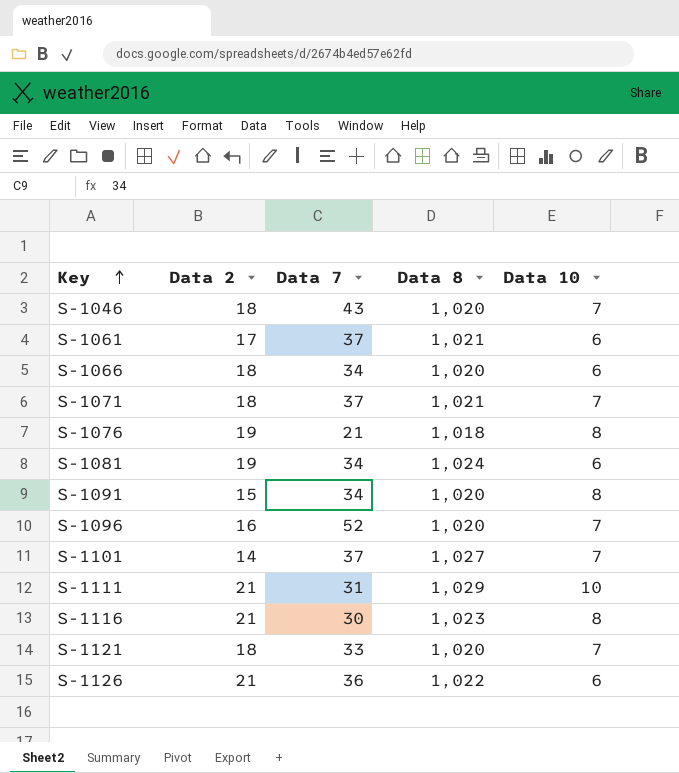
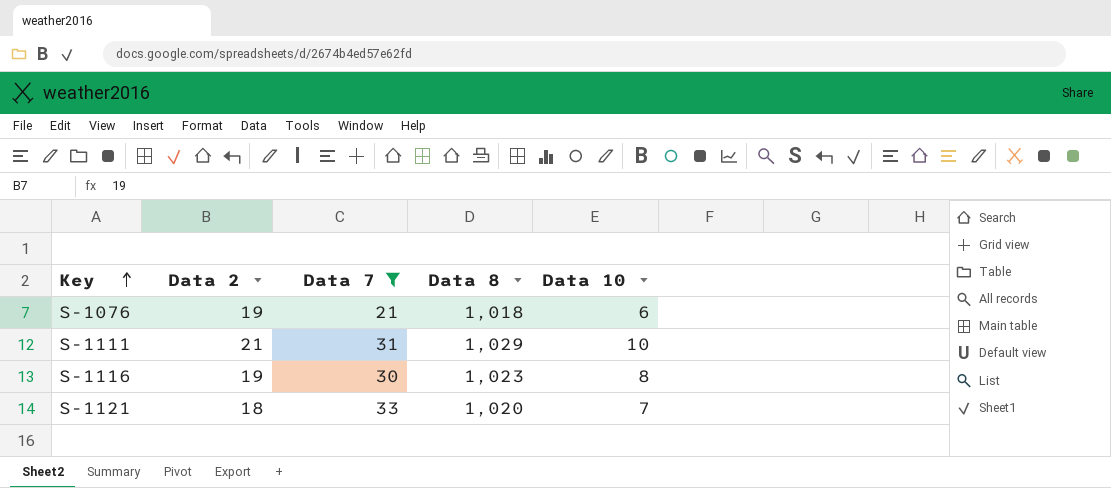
filter: none -> Data 7 <= 33
S-1076 | Data 10: 8 -> 6
S-1116 | Data 2: 21 -> 19

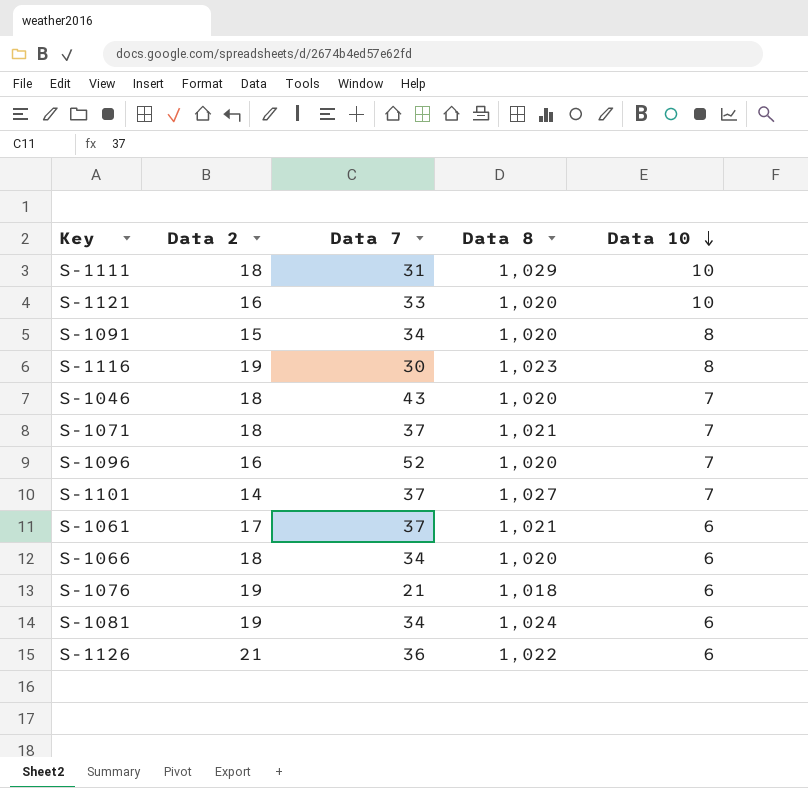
filter: Data 7 <= 33 -> none
row order: Key ascending -> Data 10 descending
S-1111 | Data 2: 21 -> 18
S-1121 | Data 2: 18 -> 16
S-1121 | Data 10: 7 -> 10

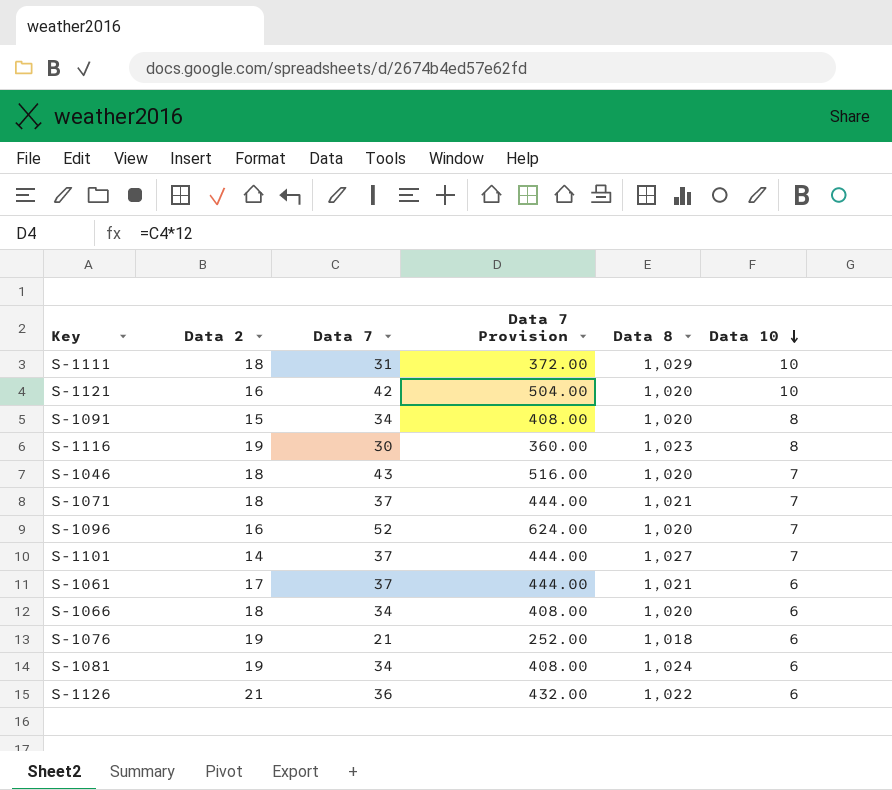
column Data 7 Provision | formula: none -> [Data 7] * 12
S-1121 | Data 7: 33 -> 42

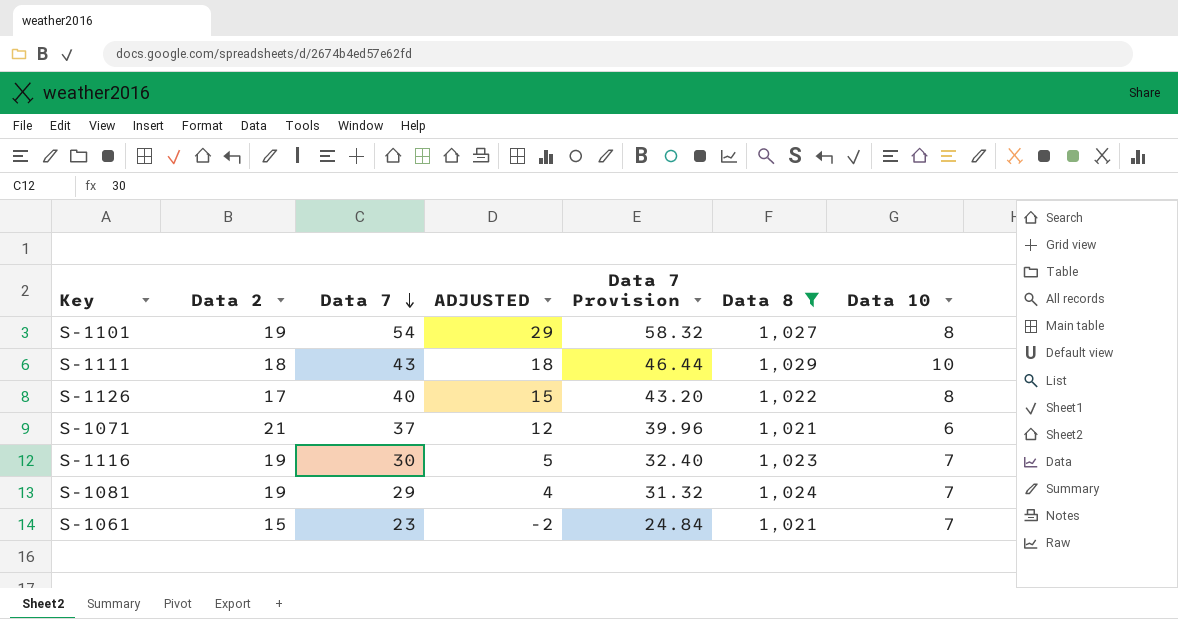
filter: none -> Data 8 >= 1,021
row order: Data 10 descending -> Data 7 descending
column ADJUSTED | formula: none -> [Data 7] - 25
column Data 7 Provision | formula: [Data 7] * 12 -> [Data 7] * 1.08
S-1101 | Data 2: 14 -> 19
S-1101 | Data 7: 37 -> 54
S-1101 | Data 10: 7 -> 8
S-1111 | Data 7: 31 -> 43
S-1126 | Data 2: 21 -> 17
S-1126 | Data 7: 36 -> 40
S-1126 | Data 10: 6 -> 8
S-1071 | Data 2: 18 -> 21
S-1071 | Data 10: 7 -> 6
S-1116 | Data 10: 8 -> 7
S-1081 | Data 7: 34 -> 29
S-1081 | Data 10: 6 -> 7
S-1061 | Data 2: 17 -> 15
S-1061 | Data 7: 37 -> 23
S-1061 | Data 10: 6 -> 7

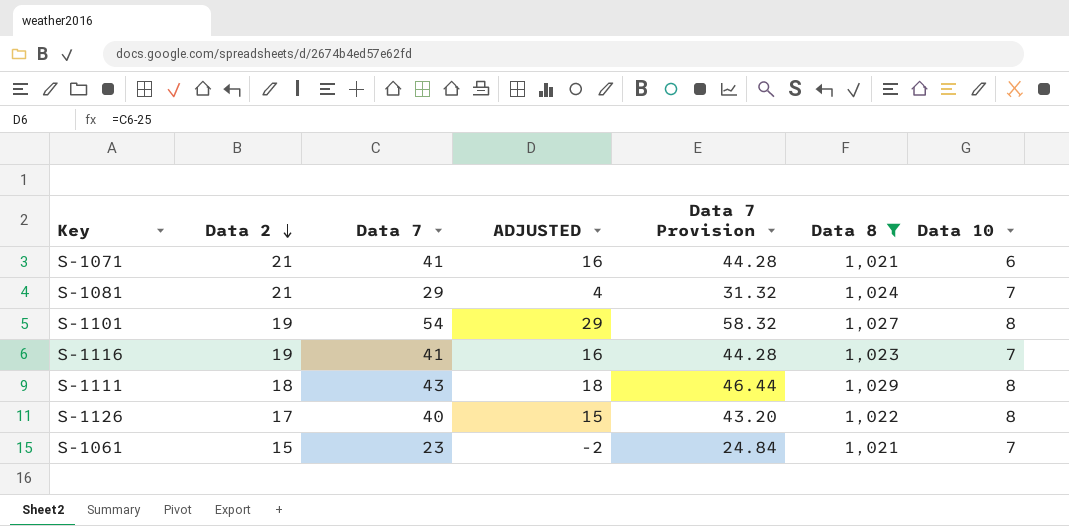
row order: Data 7 descending -> Data 2 descending
S-1071 | Data 7: 37 -> 41
S-1071 | ADJUSTED: 12 -> 16
S-1071 | Data 7 Provision: 39.96 -> 44.28
S-1081 | Data 2: 19 -> 21
S-1116 | Data 7: 30 -> 41
S-1116 | ADJUSTED: 5 -> 16
S-1116 | Data 7 Provision: 32.40 -> 44.28
S-1111 | Data 10: 10 -> 8

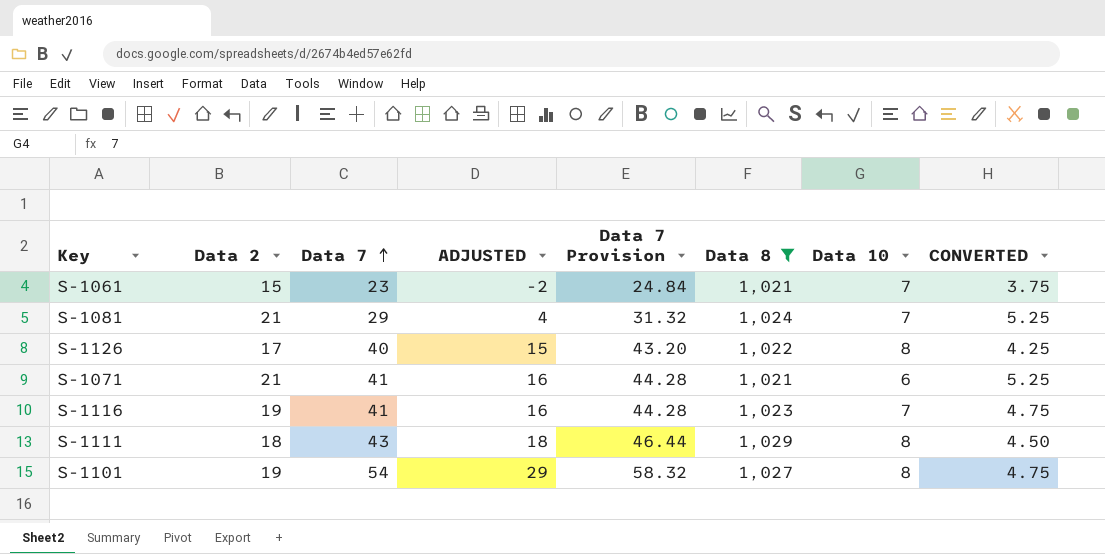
row order: Data 2 descending -> Data 7 ascending
column CONVERTED | formula: none -> [Data 2] * 0.25

